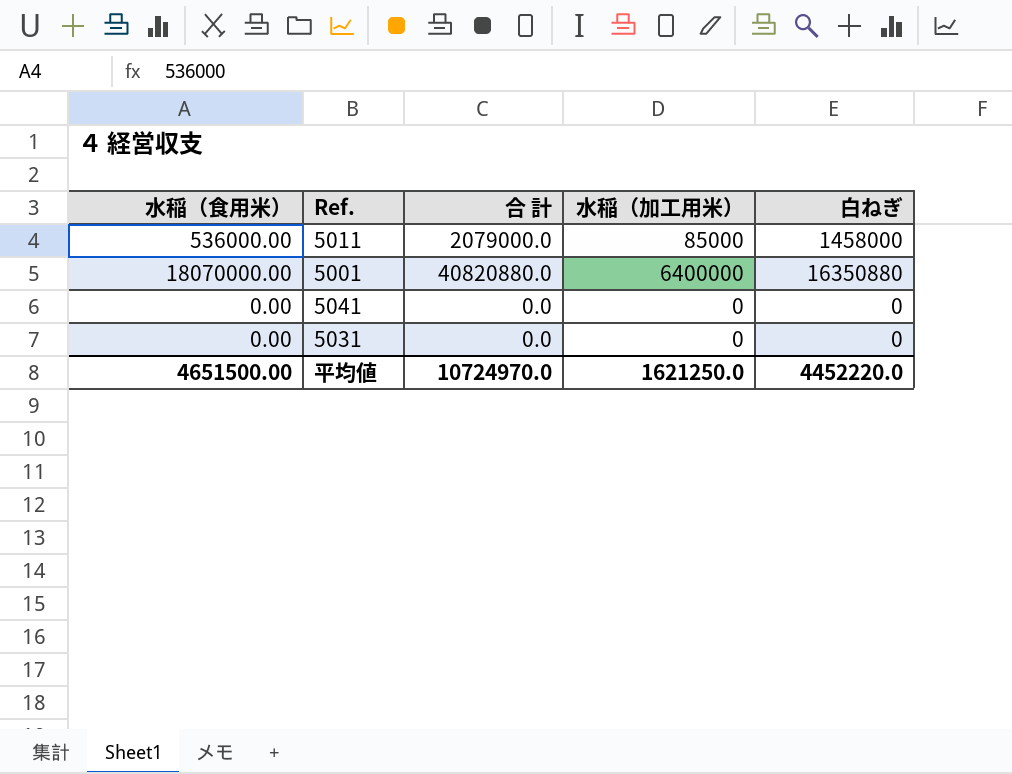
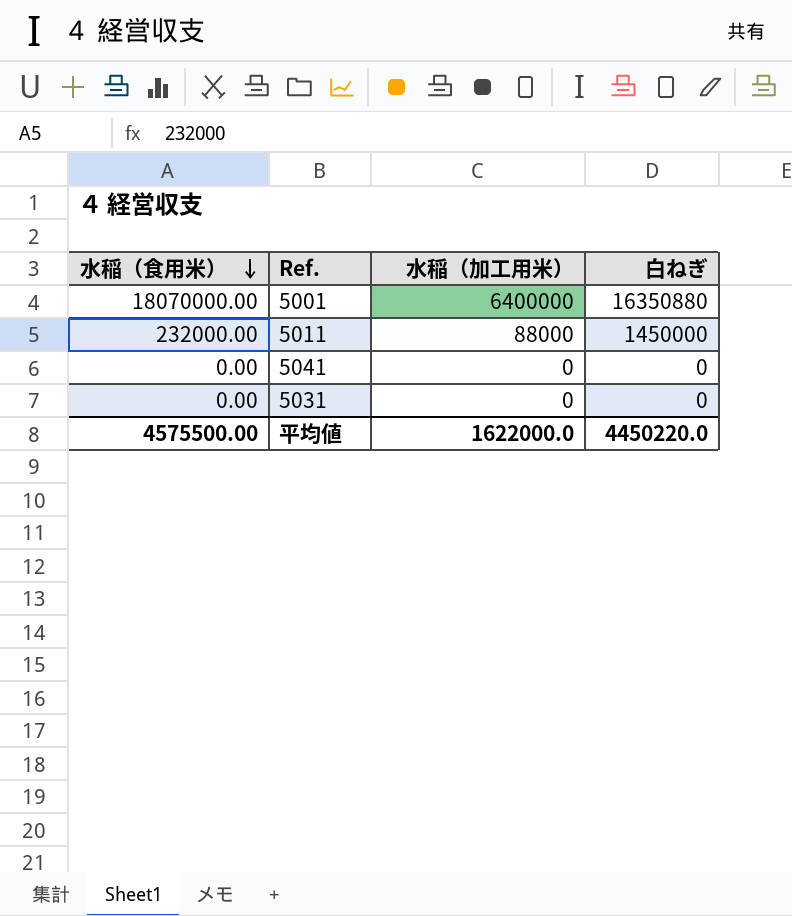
row order: none -> 水稲（食用米） descending
column 合 計 | formula: [水稲（食用米）] + [水稲（加工用米）] + [白ねぎ] -> none
5011 | 水稲（食用米）: 536000.00 -> 232000.00
5011 | 水稲（加工用米）: 85000 -> 88000
5011 | 白ねぎ: 1458000 -> 1450000
平均値 | 水稲（食用米）: 4651500.00 -> 4575500.00
平均値 | 水稲（加工用米）: 1621250.0 -> 1622000.0
平均値 | 白ねぎ: 4452220.0 -> 4450220.0

